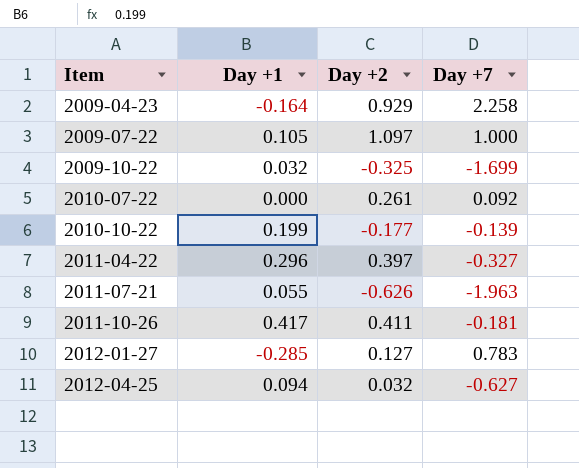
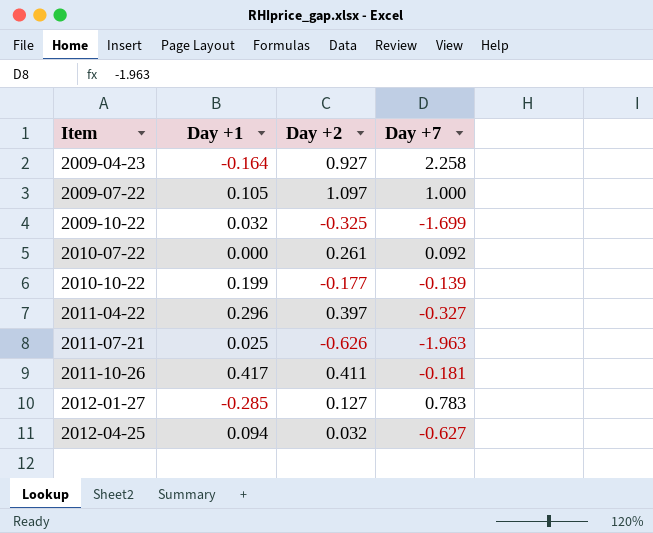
2009-04-23 | Day +2: 0.929 -> 0.927
2011-07-21 | Day +1: 0.055 -> 0.025

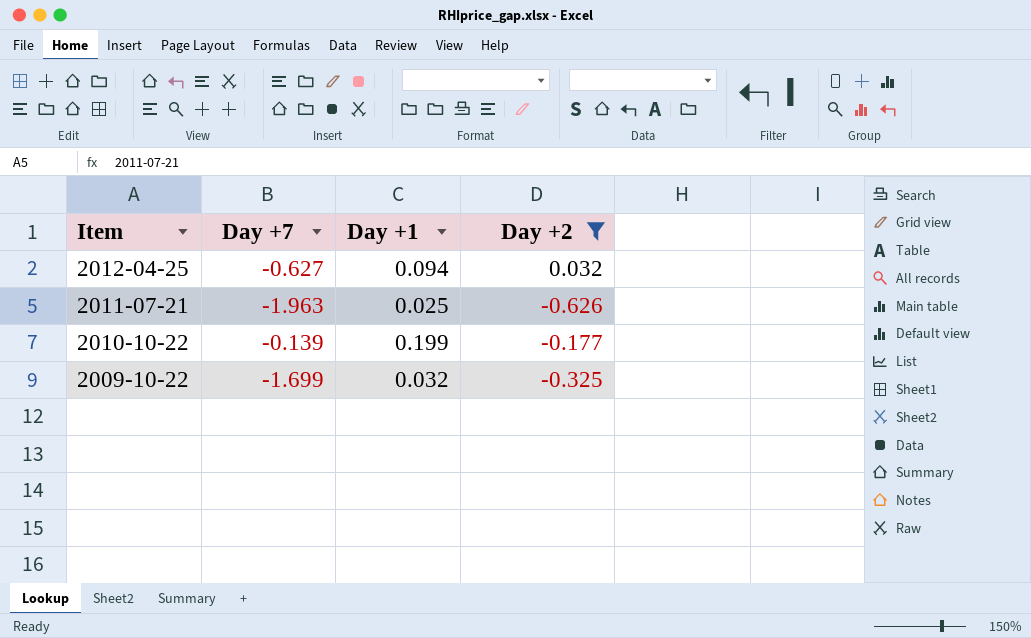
filter: none -> Day +2 <= 0.032
row order: Item ascending -> Item descending
column Day +7 | position: 4 -> 2

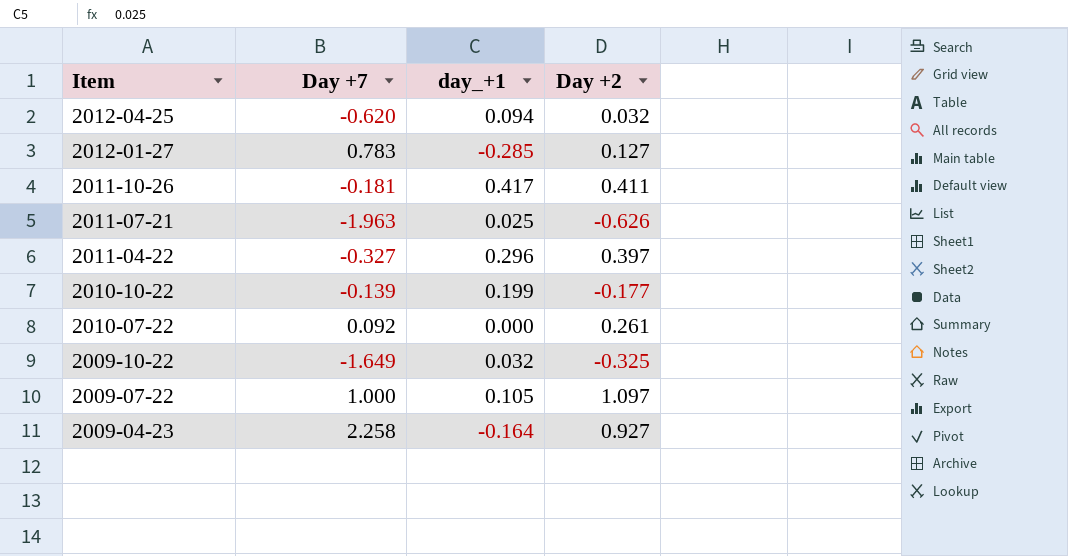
filter: Day +2 <= 0.032 -> none
column name: Day +1 -> day_+1
2012-04-25 | Day +7: -0.627 -> -0.620
2009-10-22 | Day +7: -1.699 -> -1.649

